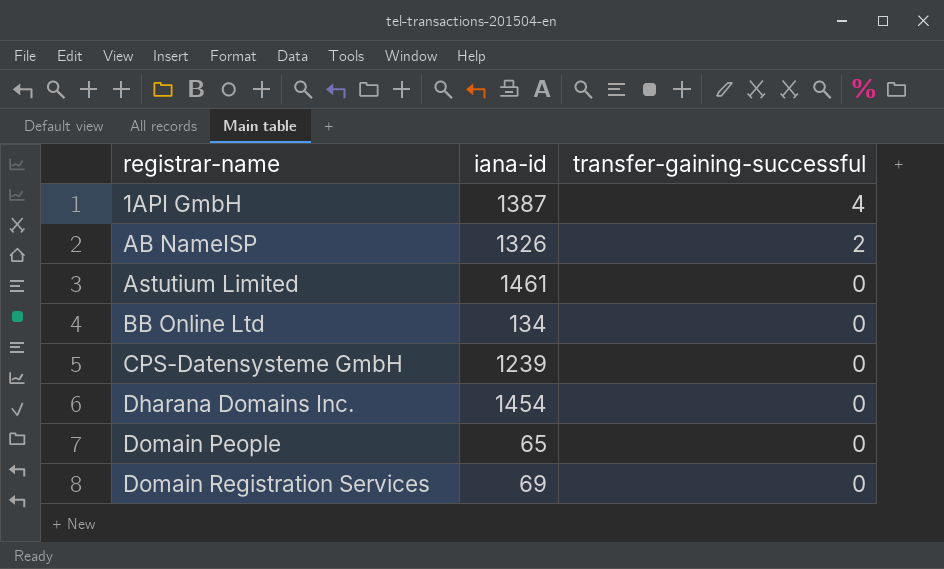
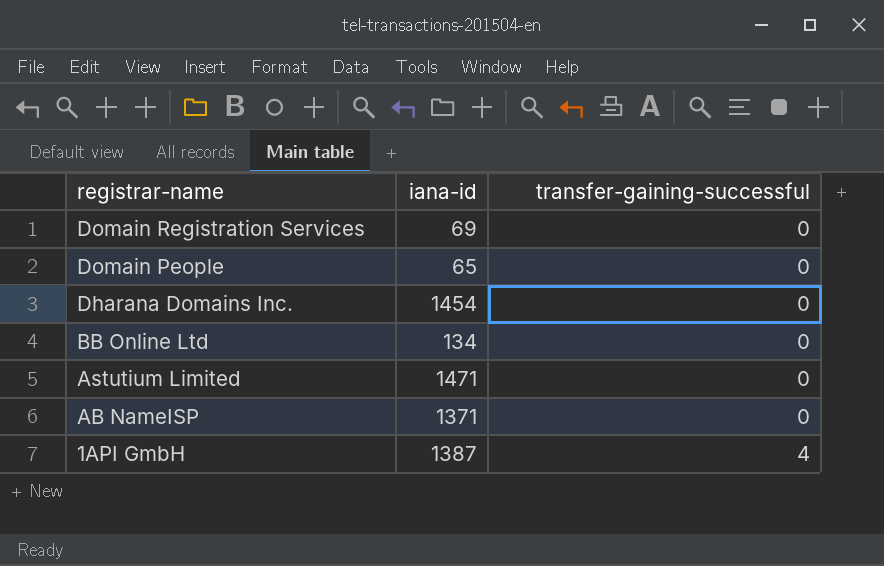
row order: registrar-name ascending -> registrar-name descending
row CPS-Datensysteme GmbH: 1239 | 0 -> none
Astutium Limited | iana-id: 1461 -> 1471
AB NameISP | iana-id: 1326 -> 1371
AB NameISP | transfer-gaining-successful: 2 -> 0

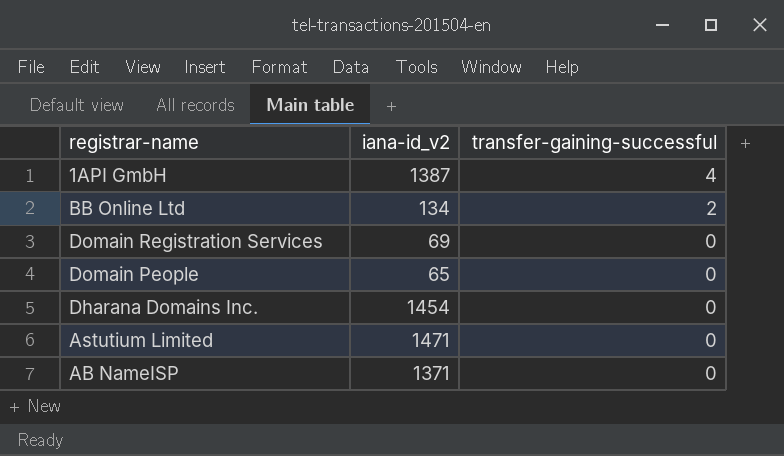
row order: registrar-name descending -> transfer-gaining-successful descending
column name: iana-id -> iana-id_v2
BB Online Ltd | transfer-gaining-successful: 0 -> 2

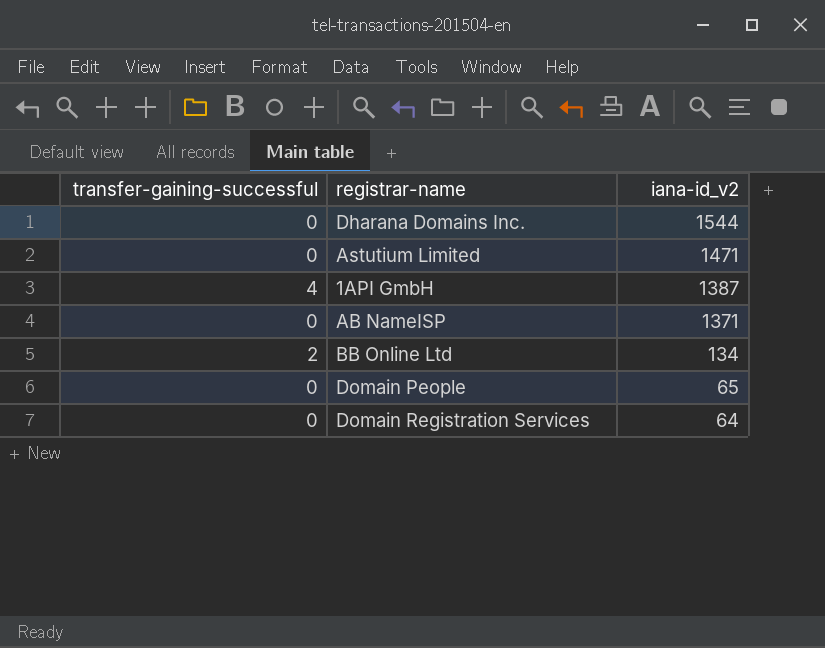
row order: transfer-gaining-successful descending -> iana-id_v2 descending
column transfer-gaining-successful | position: 3 -> 1
Dharana Domains Inc. | iana-id_v2: 1454 -> 1544
Domain Registration Services | iana-id_v2: 69 -> 64

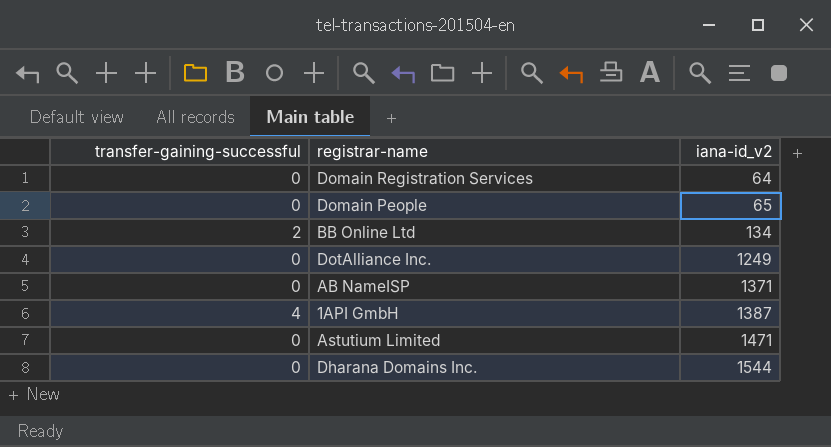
row order: iana-id_v2 descending -> iana-id_v2 ascending
row DotAlliance Inc.: none -> 0 | 1249

